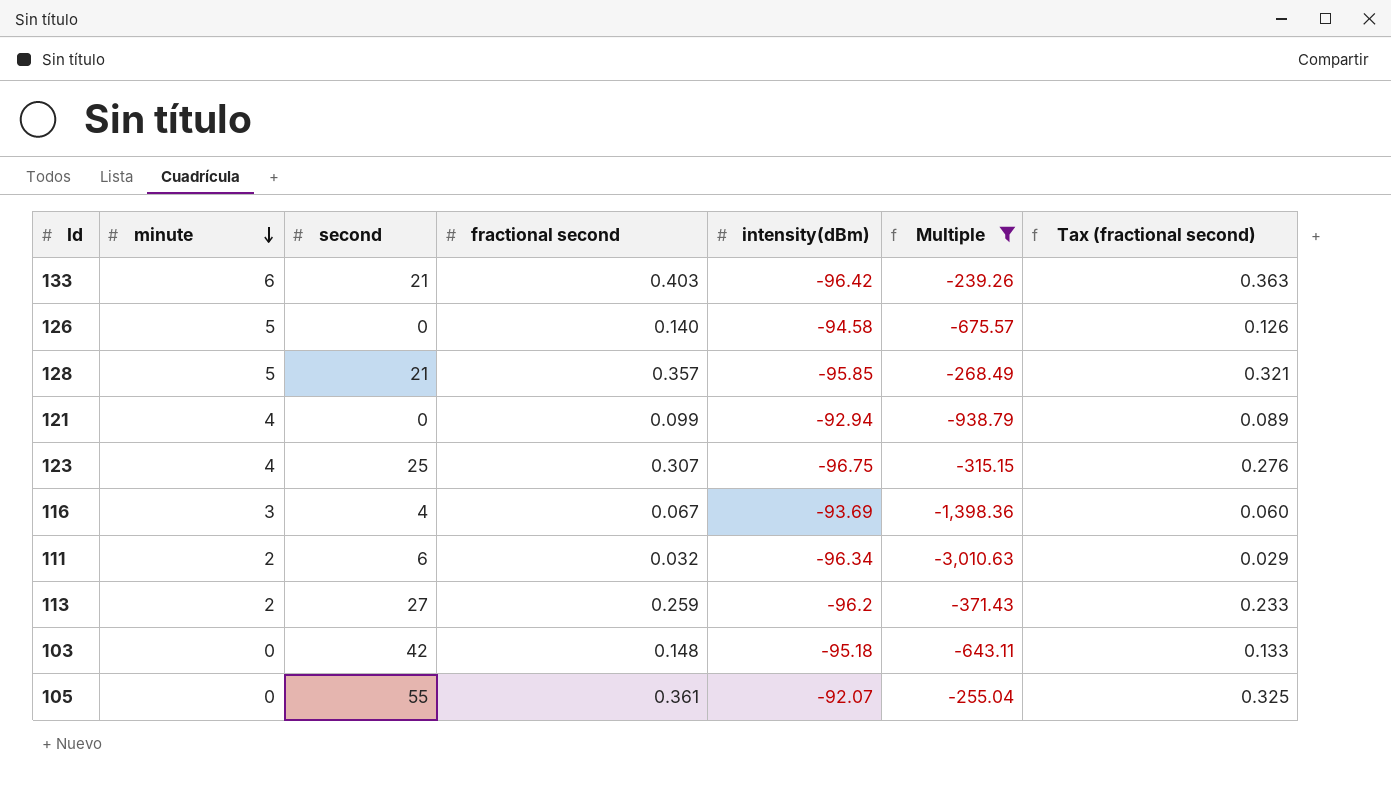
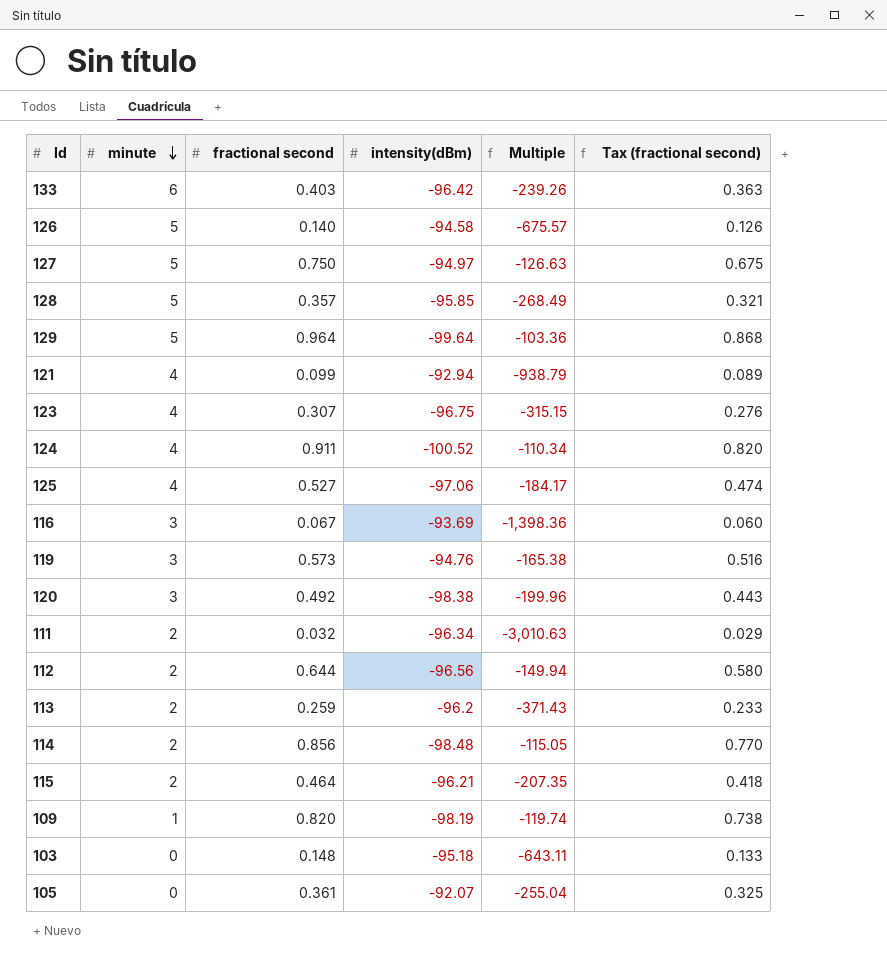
filter: Multiple <= -239.26 -> none
column second | position: 3 -> none

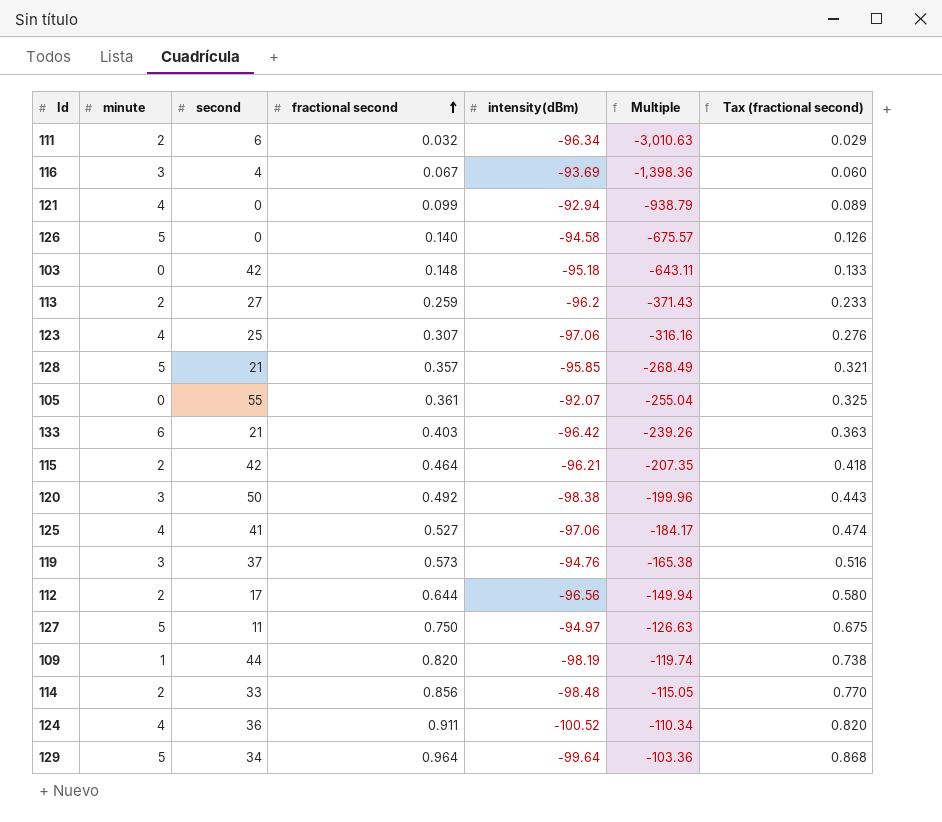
row order: minute descending -> fractional second ascending
column second | position: none -> 3
123 | intensity(dBm): -96.75 -> -97.06
123 | Multiple: -315.15 -> -316.16

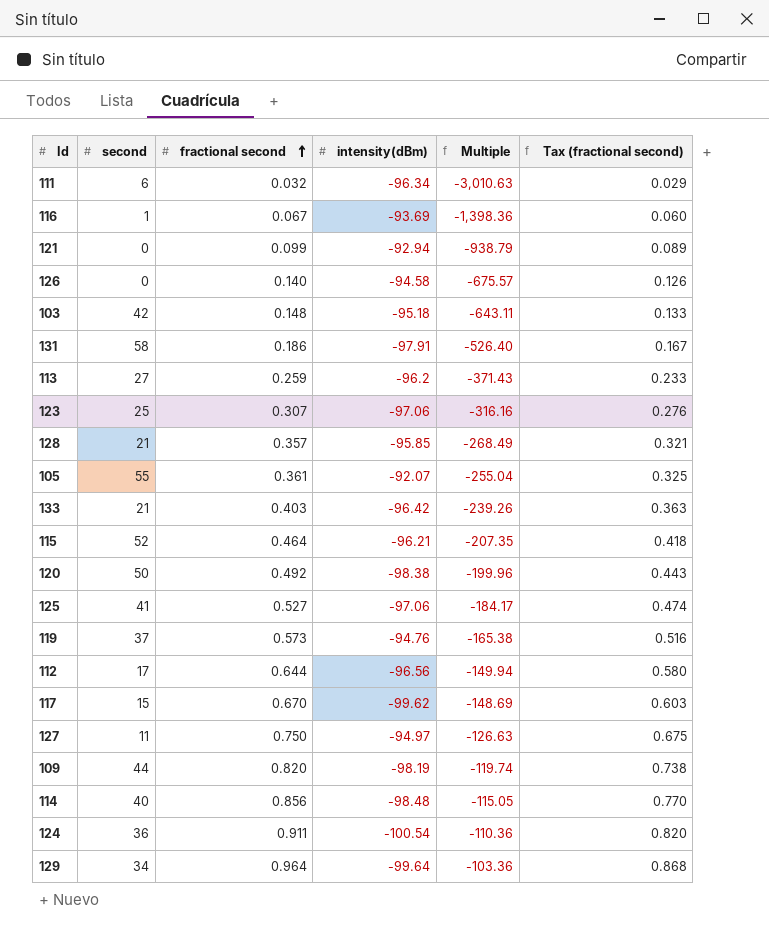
column minute | position: 2 -> none
116 | second: 4 -> 1
row 131: none -> 58 | 0.186 | -97.91 | -526.40 | 0.167
115 | second: 42 -> 52
row 117: none -> 15 | 0.670 | -99.62 | -148.69 | 0.603
114 | second: 33 -> 40
124 | intensity(dBm): -100.52 -> -100.54
124 | Multiple: -110.34 -> -110.36

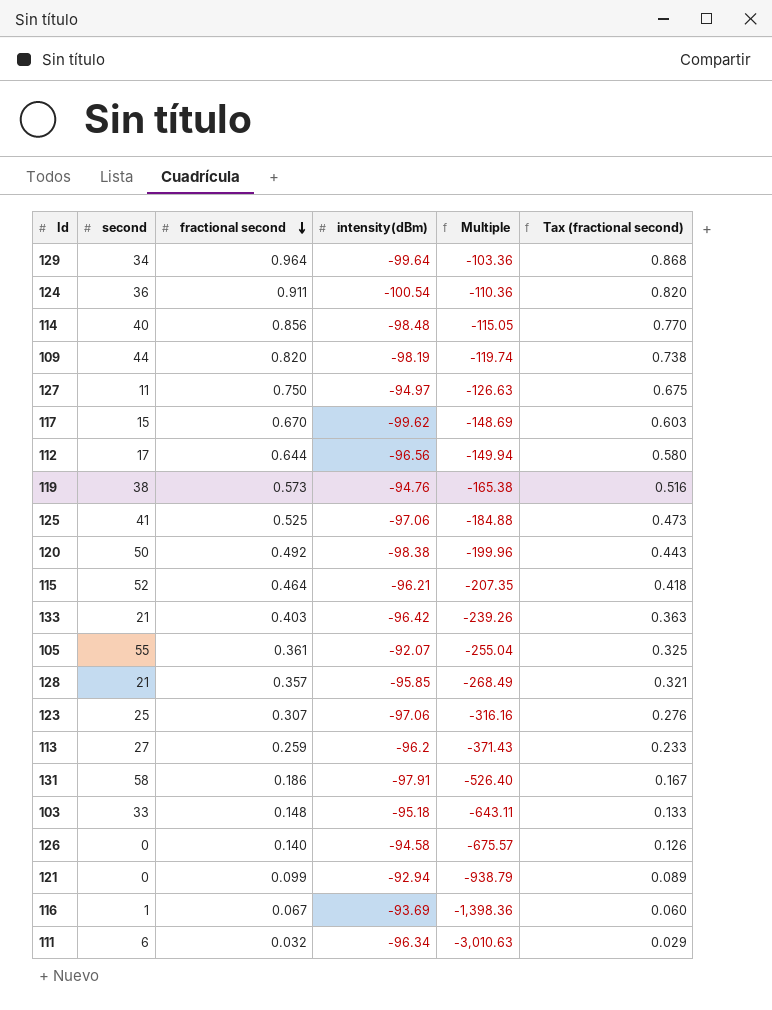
row order: fractional second ascending -> fractional second descending
119 | second: 37 -> 38
125 | fractional second: 0.527 -> 0.525
125 | Multiple: -184.17 -> -184.88
125 | Tax (fractional second): 0.474 -> 0.473
103 | second: 42 -> 33

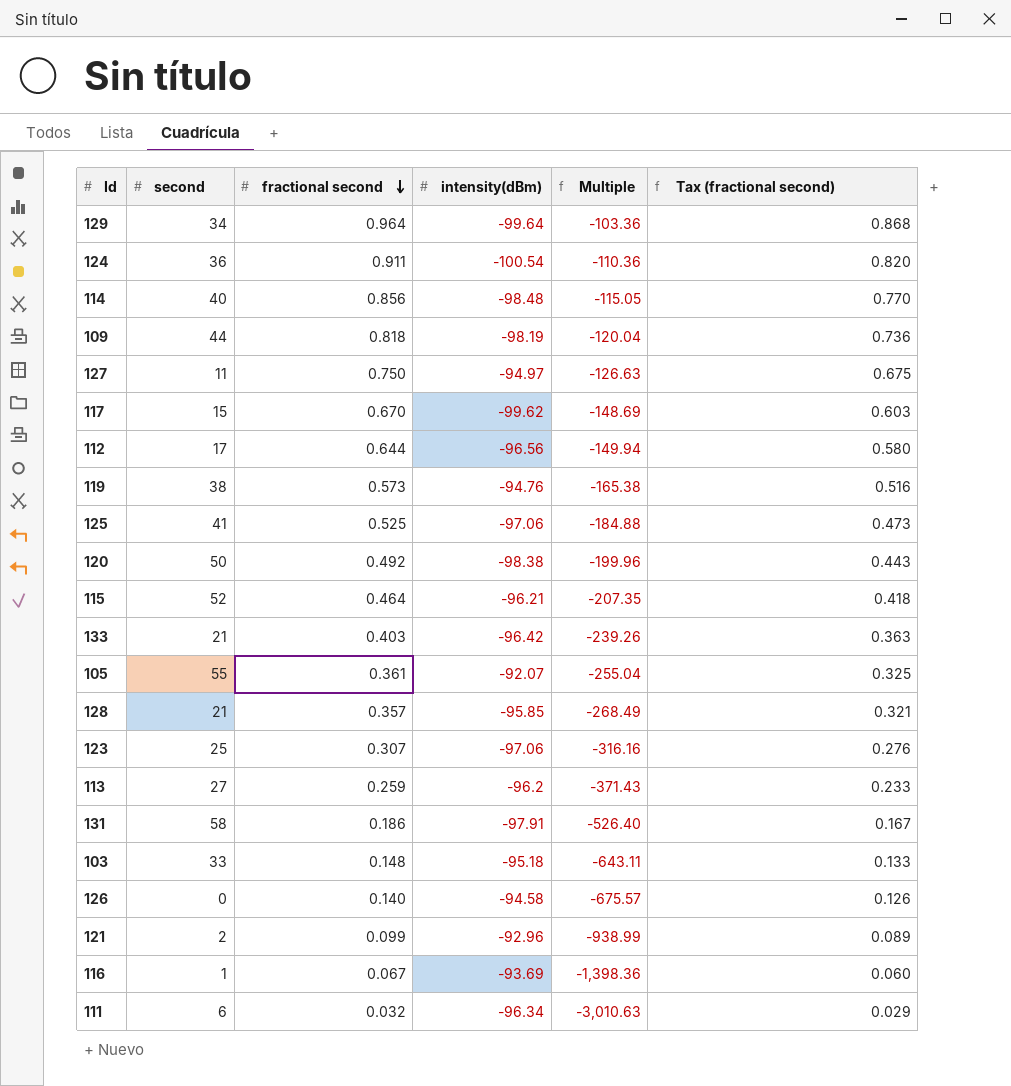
109 | fractional second: 0.820 -> 0.818
109 | Multiple: -119.74 -> -120.04
109 | Tax (fractional second): 0.738 -> 0.736
121 | second: 0 -> 2
121 | intensity(dBm): -92.94 -> -92.96
121 | Multiple: -938.79 -> -938.99

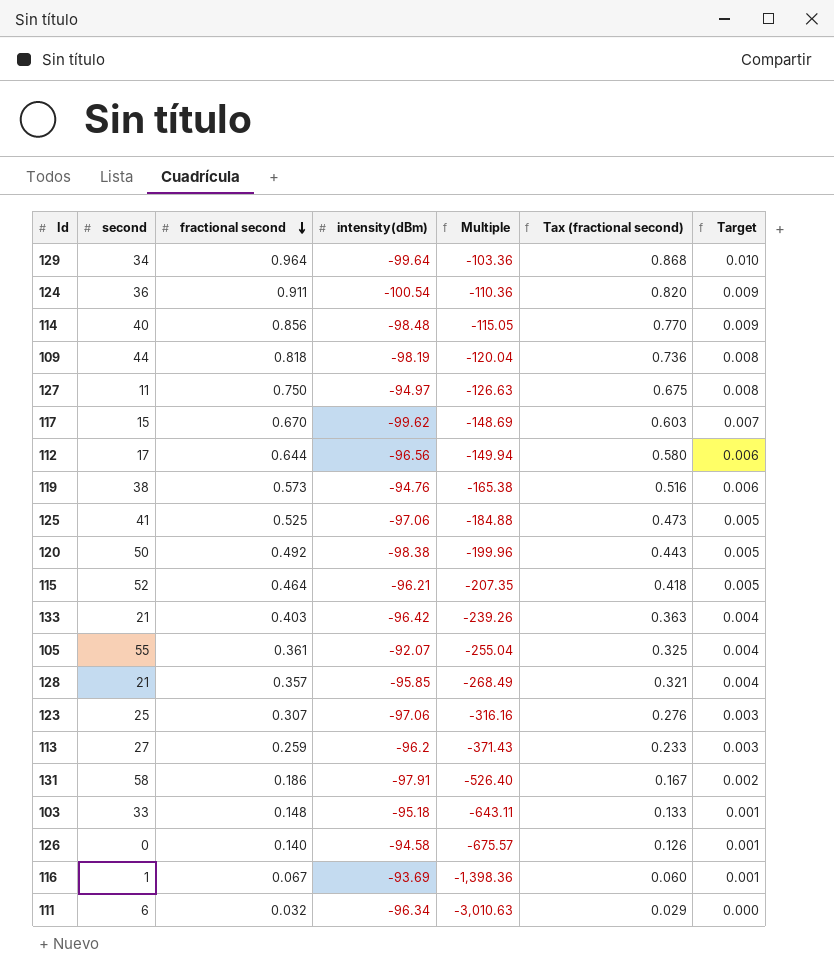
column Target | formula: none -> [fractional second] * 0.01
row 121: 2 | 0.099 | -92.96 | -938.99 | 0.089 -> none

